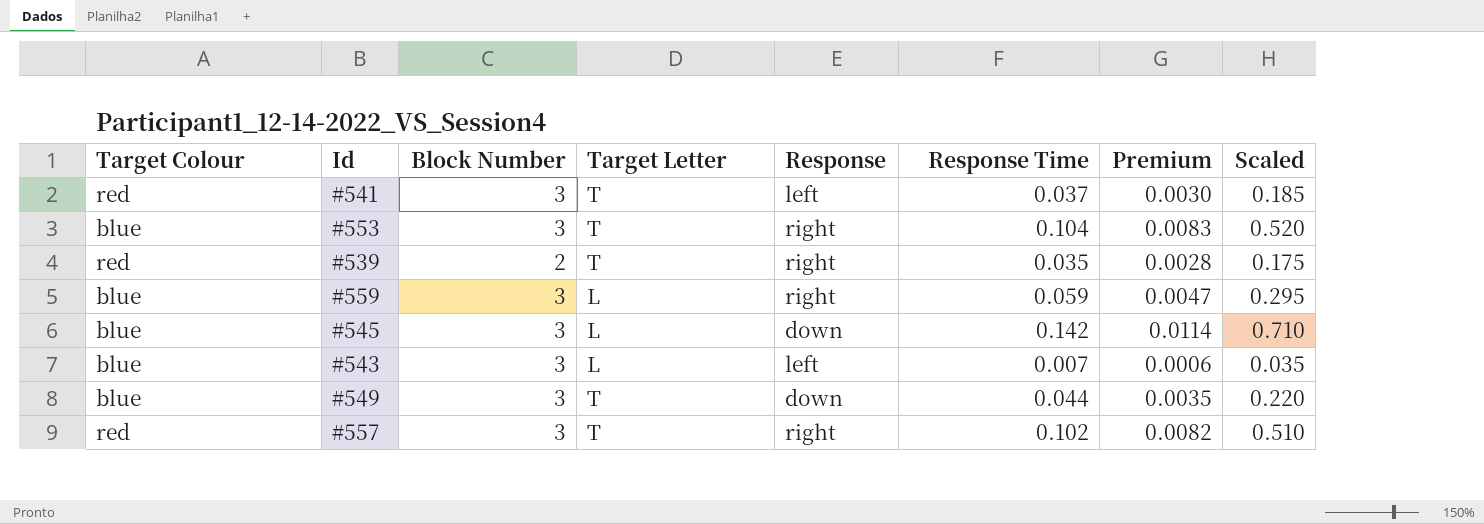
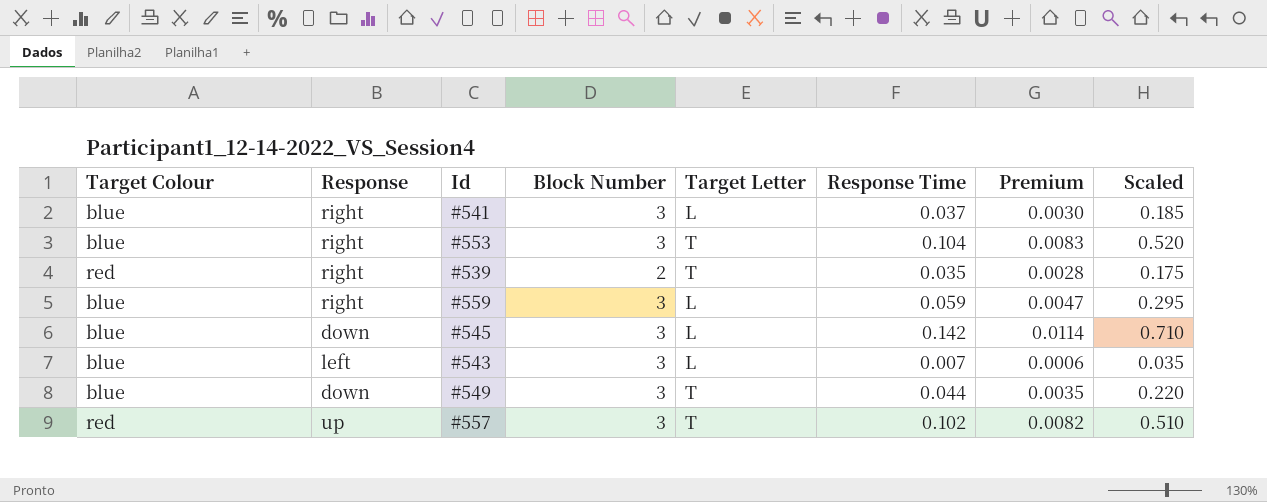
column Response | position: 5 -> 2
#541 | Target Colour: red -> blue
#541 | Response: left -> right
#541 | Target Letter: T -> L
#557 | Response: right -> up

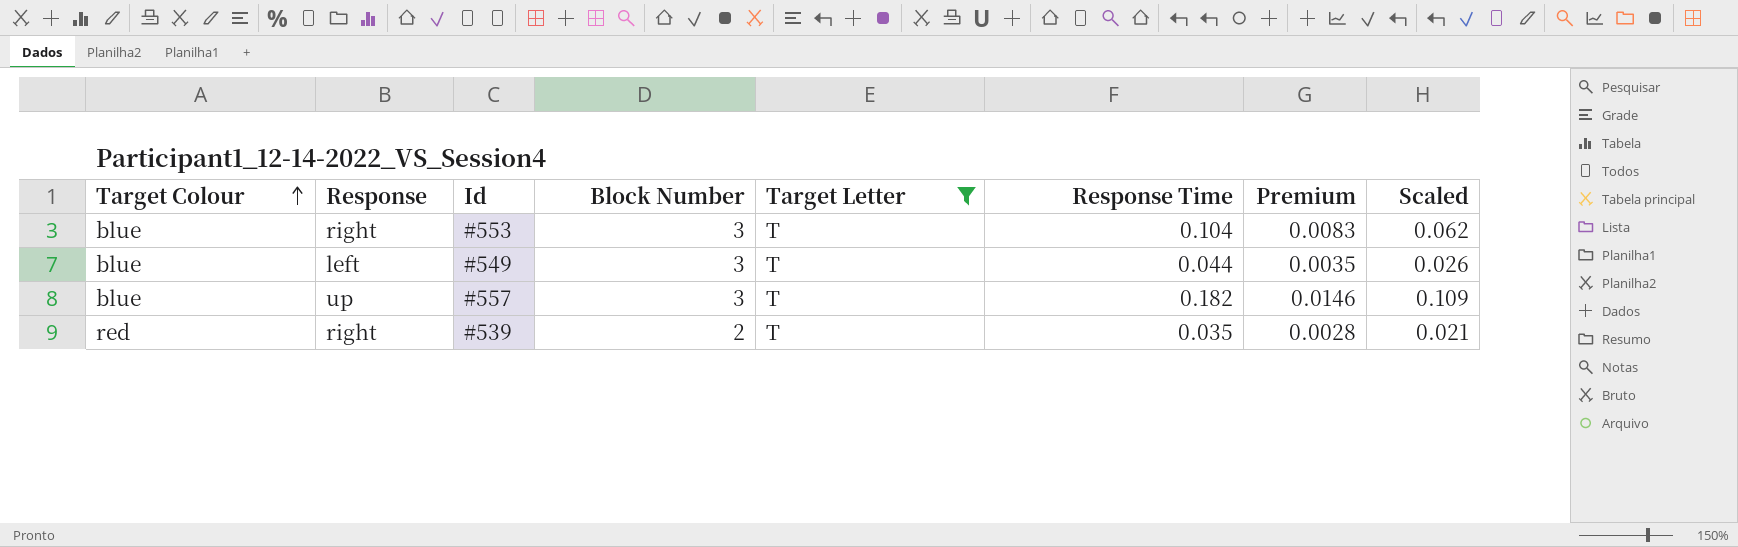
filter: none -> Target Letter = T
row order: none -> Target Colour ascending
column Scaled | formula: [Response Time] * 5 -> [Response Time] * 0.6
#549 | Response: down -> left
#557 | Target Colour: red -> blue
#557 | Response Time: 0.102 -> 0.182
#557 | Premium: 0.0082 -> 0.0146

